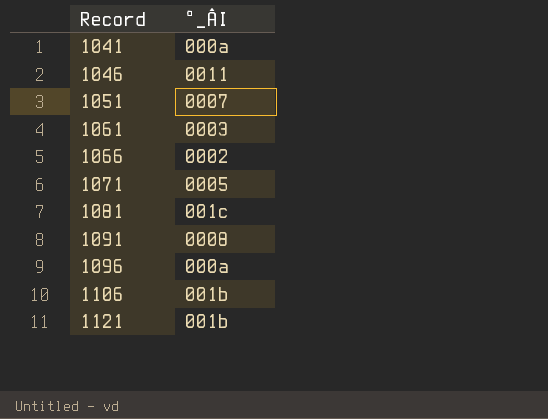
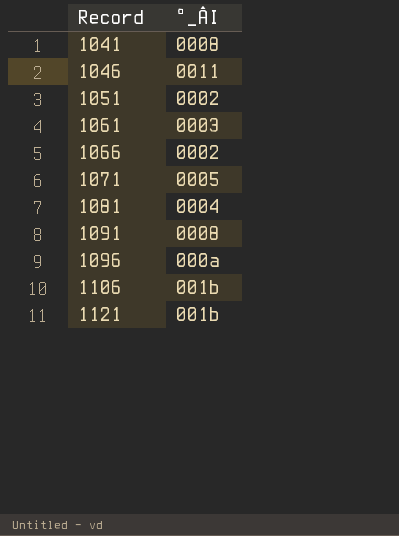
1041 | °_ÂI: 000a -> 0008
1051 | °_ÂI: 0007 -> 0002
1081 | °_ÂI: 001c -> 0004

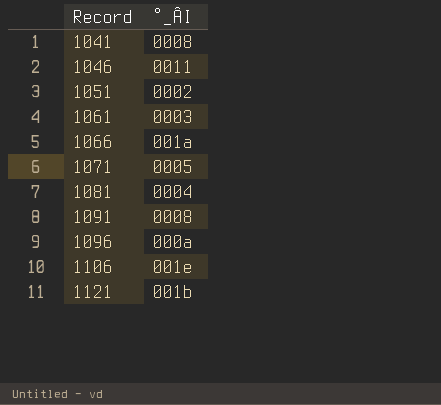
1066 | °_ÂI: 0002 -> 001a
1106 | °_ÂI: 001b -> 001e

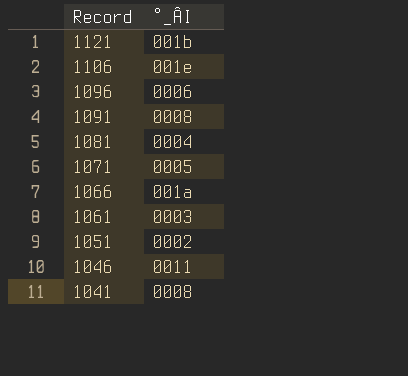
row order: Record ascending -> Record descending
1096 | °_ÂI: 000a -> 0006

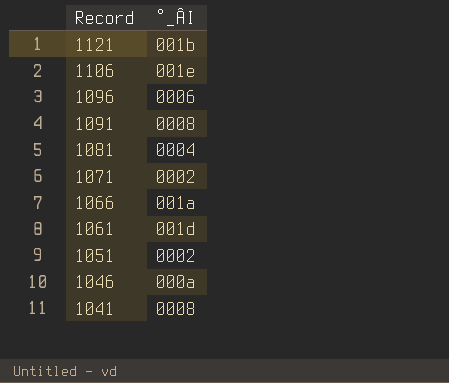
1071 | °_ÂI: 0005 -> 0002
1061 | °_ÂI: 0003 -> 001d
1046 | °_ÂI: 0011 -> 000a

